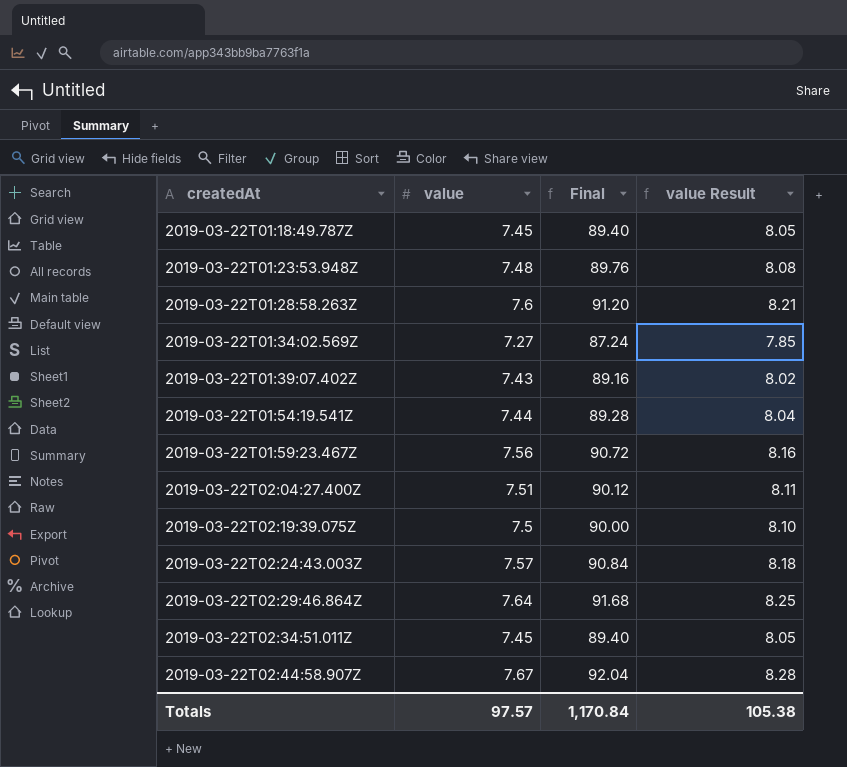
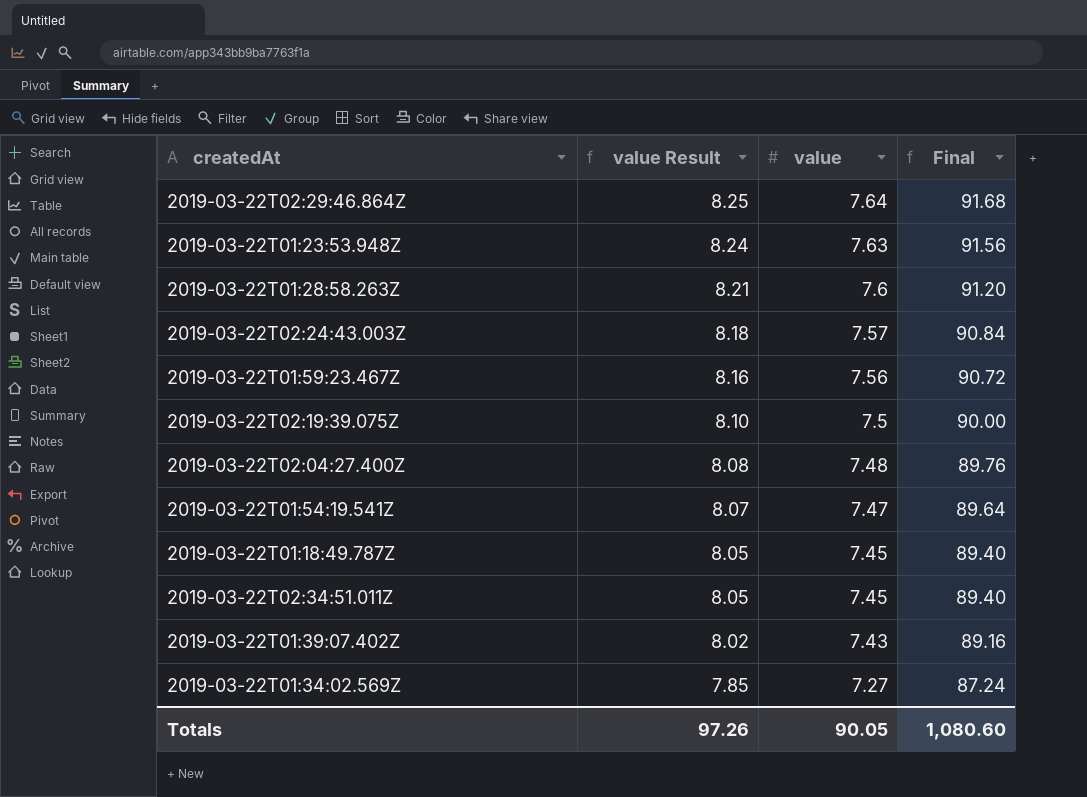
row order: createdAt ascending -> value Result descending
column value Result | position: 4 -> 2
row 2019-03-22T02:44:58.907Z: 7.67 | 92.04 | 8.28 -> none
2019-03-22T01:23:53.948Z | value Result: 8.08 -> 8.24
2019-03-22T01:23:53.948Z | value: 7.48 -> 7.63
2019-03-22T01:23:53.948Z | Final: 89.76 -> 91.56
2019-03-22T02:04:27.400Z | value Result: 8.11 -> 8.08
2019-03-22T02:04:27.400Z | value: 7.51 -> 7.48
2019-03-22T02:04:27.400Z | Final: 90.12 -> 89.76
2019-03-22T01:54:19.541Z | value Result: 8.04 -> 8.07
2019-03-22T01:54:19.541Z | value: 7.44 -> 7.47
2019-03-22T01:54:19.541Z | Final: 89.28 -> 89.64
Totals | value Result: 105.38 -> 97.26
Totals | value: 97.57 -> 90.05
Totals | Final: 1,170.84 -> 1,080.60

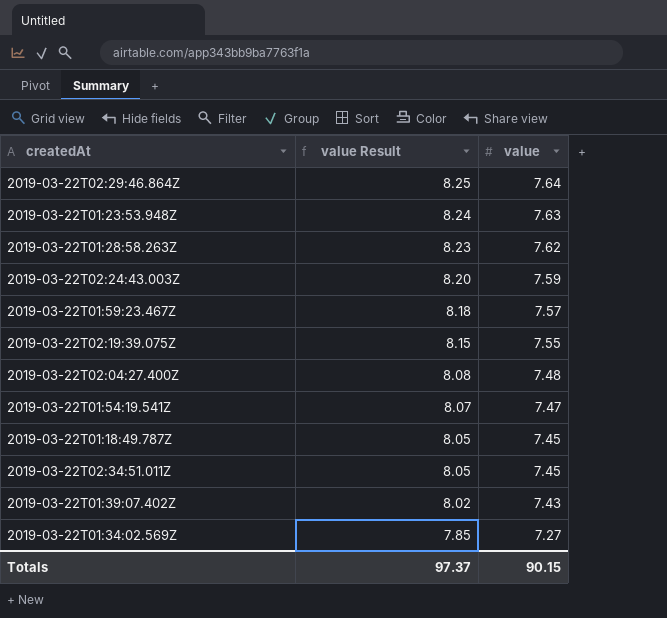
column Final | formula: [value] * 12 -> none
2019-03-22T01:28:58.263Z | value Result: 8.21 -> 8.23
2019-03-22T01:28:58.263Z | value: 7.6 -> 7.62
2019-03-22T02:24:43.003Z | value Result: 8.18 -> 8.20
2019-03-22T02:24:43.003Z | value: 7.57 -> 7.59
2019-03-22T01:59:23.467Z | value Result: 8.16 -> 8.18
2019-03-22T01:59:23.467Z | value: 7.56 -> 7.57
2019-03-22T02:19:39.075Z | value Result: 8.10 -> 8.15
2019-03-22T02:19:39.075Z | value: 7.5 -> 7.55
Totals | value Result: 97.26 -> 97.37
Totals | value: 90.05 -> 90.15

